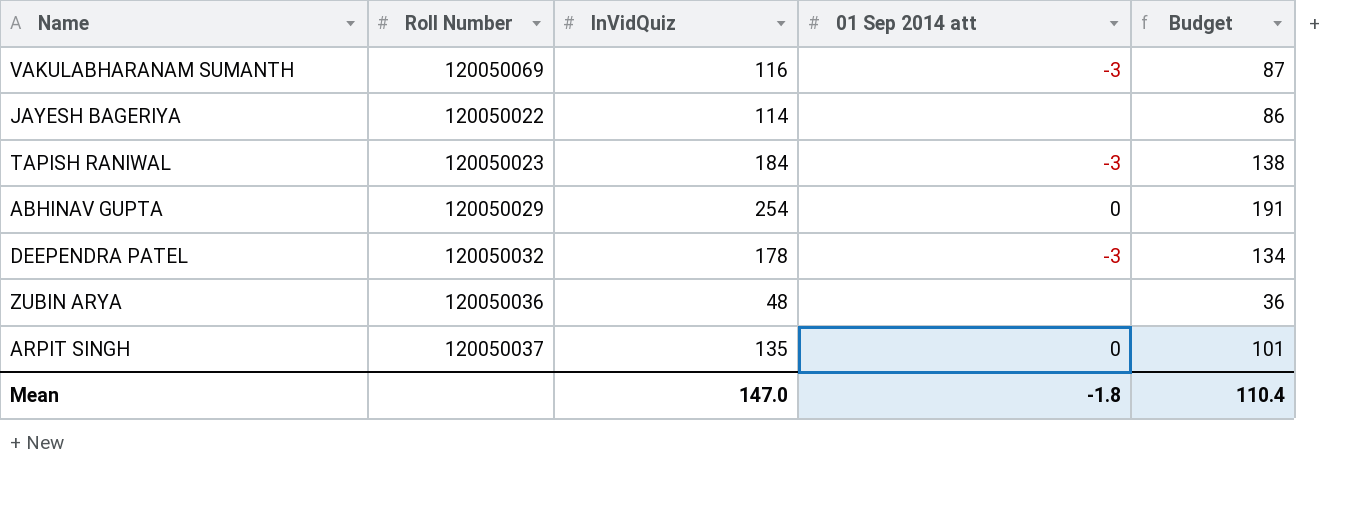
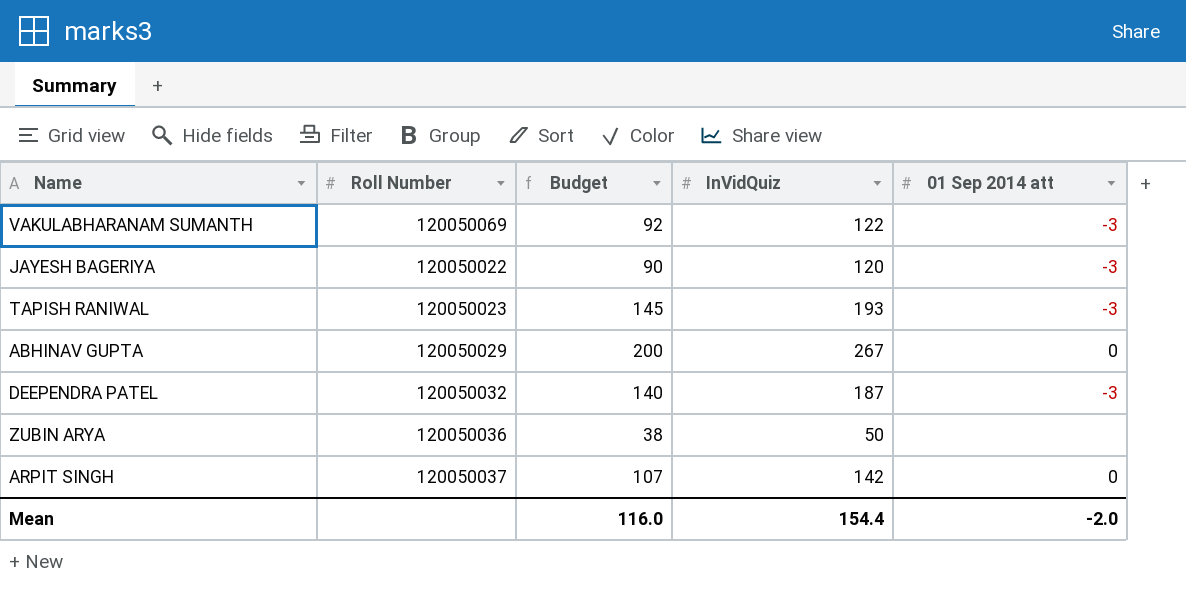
column Budget | position: 5 -> 3
VAKULABHARANAM SUMANTH | Budget: 87 -> 92
VAKULABHARANAM SUMANTH | InVidQuiz: 116 -> 122
JAYESH BAGERIYA | Budget: 86 -> 90
JAYESH BAGERIYA | InVidQuiz: 114 -> 120
JAYESH BAGERIYA | 01 Sep 2014 att: none -> -3
TAPISH RANIWAL | Budget: 138 -> 145
TAPISH RANIWAL | InVidQuiz: 184 -> 193
ABHINAV GUPTA | Budget: 191 -> 200
ABHINAV GUPTA | InVidQuiz: 254 -> 267
DEEPENDRA PATEL | Budget: 134 -> 140
DEEPENDRA PATEL | InVidQuiz: 178 -> 187
ZUBIN ARYA | Budget: 36 -> 38
ZUBIN ARYA | InVidQuiz: 48 -> 50
ARPIT SINGH | Budget: 101 -> 107
ARPIT SINGH | InVidQuiz: 135 -> 142
Mean | Budget: 110.4 -> 116.0
Mean | InVidQuiz: 147.0 -> 154.4
Mean | 01 Sep 2014 att: -1.8 -> -2.0

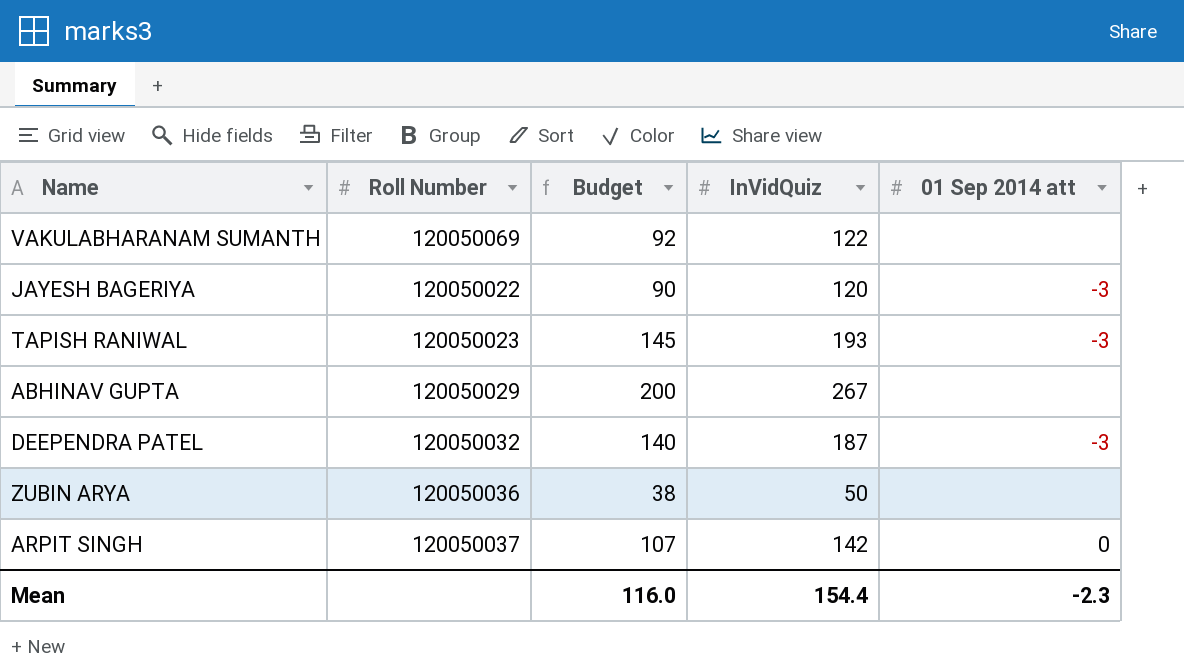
VAKULABHARANAM SUMANTH | 01 Sep 2014 att: -3 -> none
ABHINAV GUPTA | 01 Sep 2014 att: 0 -> none
Mean | 01 Sep 2014 att: -2.0 -> -2.3

